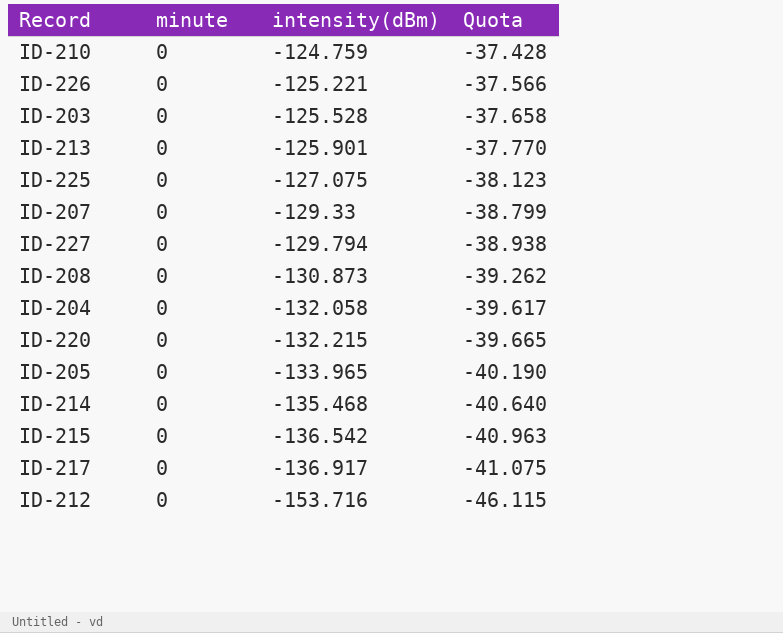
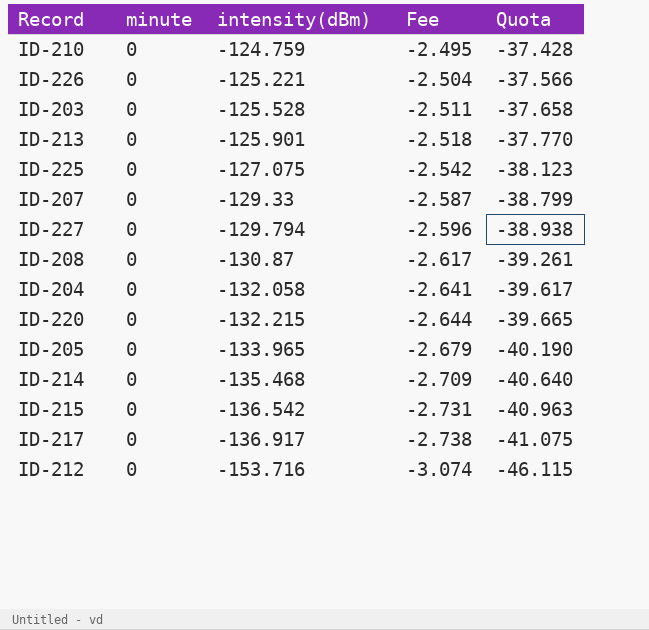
column Fee | formula: none -> [intensity(dBm)] * 0.02
ID-208 | intensity(dBm): -130.873 -> -130.87
ID-208 | Quota: -39.262 -> -39.261

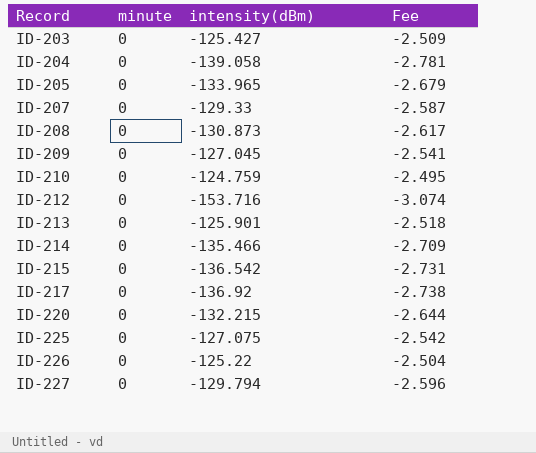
row order: intensity(dBm) descending -> Record ascending
column Quota | formula: [intensity(dBm)] * 0.3 -> none
ID-203 | intensity(dBm): -125.528 -> -125.427
ID-203 | Fee: -2.511 -> -2.509
ID-204 | intensity(dBm): -132.058 -> -139.058
ID-204 | Fee: -2.641 -> -2.781
ID-208 | intensity(dBm): -130.87 -> -130.873
row ID-209: none -> 0 | -127.045 | -2.541
ID-214 | intensity(dBm): -135.468 -> -135.466
ID-217 | intensity(dBm): -136.917 -> -136.92
ID-226 | intensity(dBm): -125.221 -> -125.22

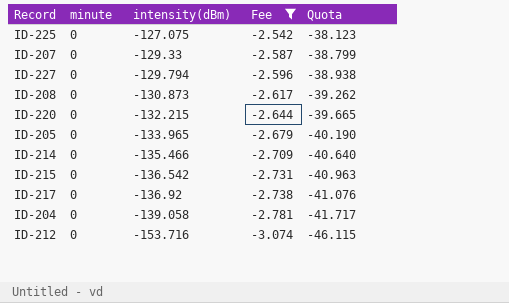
filter: none -> Fee <= -2.542
row order: Record ascending -> intensity(dBm) descending
column Quota | formula: none -> [intensity(dBm)] * 0.3

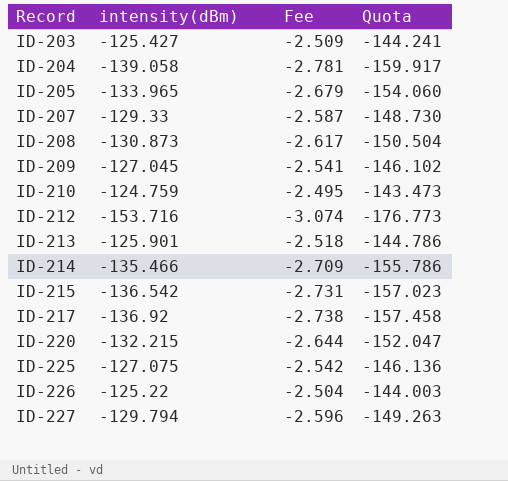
filter: Fee <= -2.542 -> none
row order: intensity(dBm) descending -> Record ascending
column minute | position: 2 -> none
column Quota | formula: [intensity(dBm)] * 0.3 -> [intensity(dBm)] * 1.15

